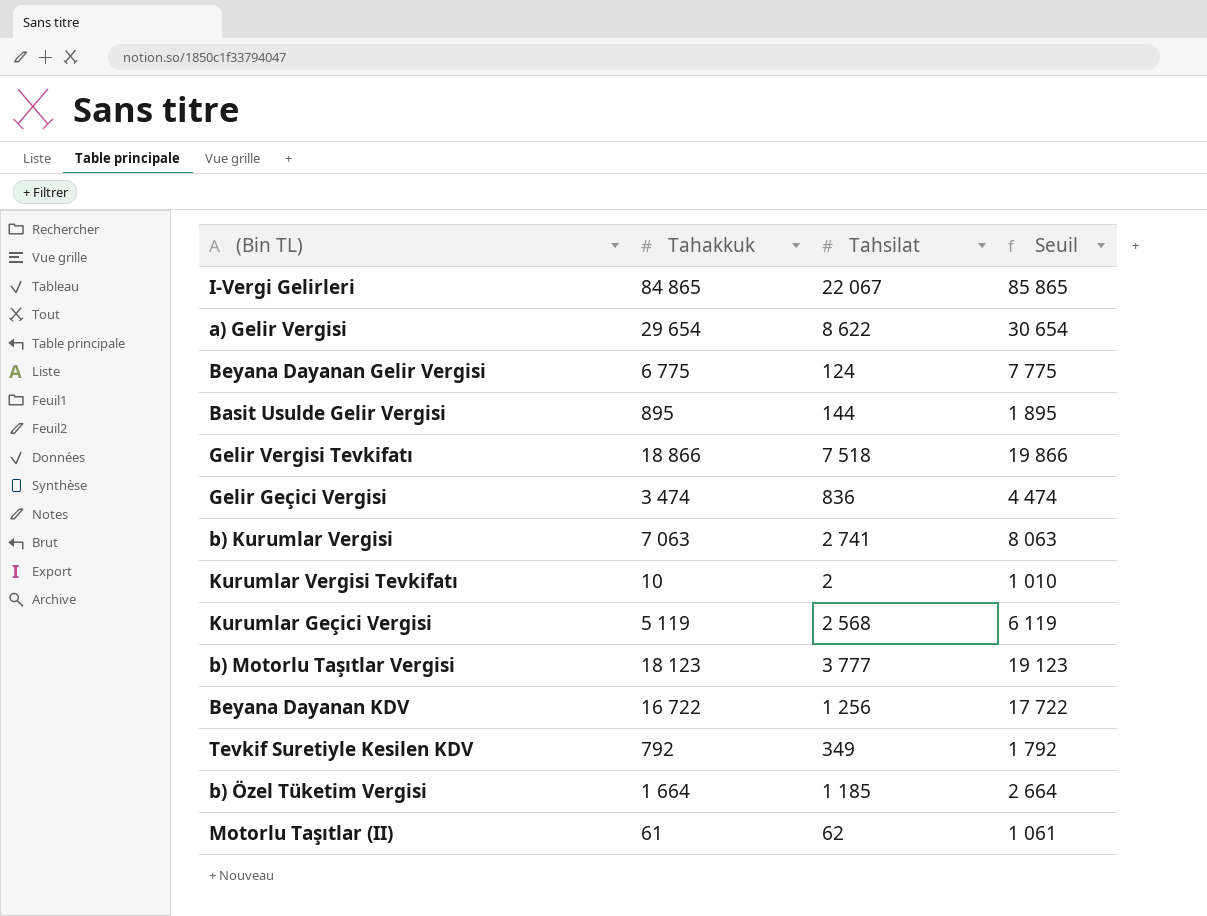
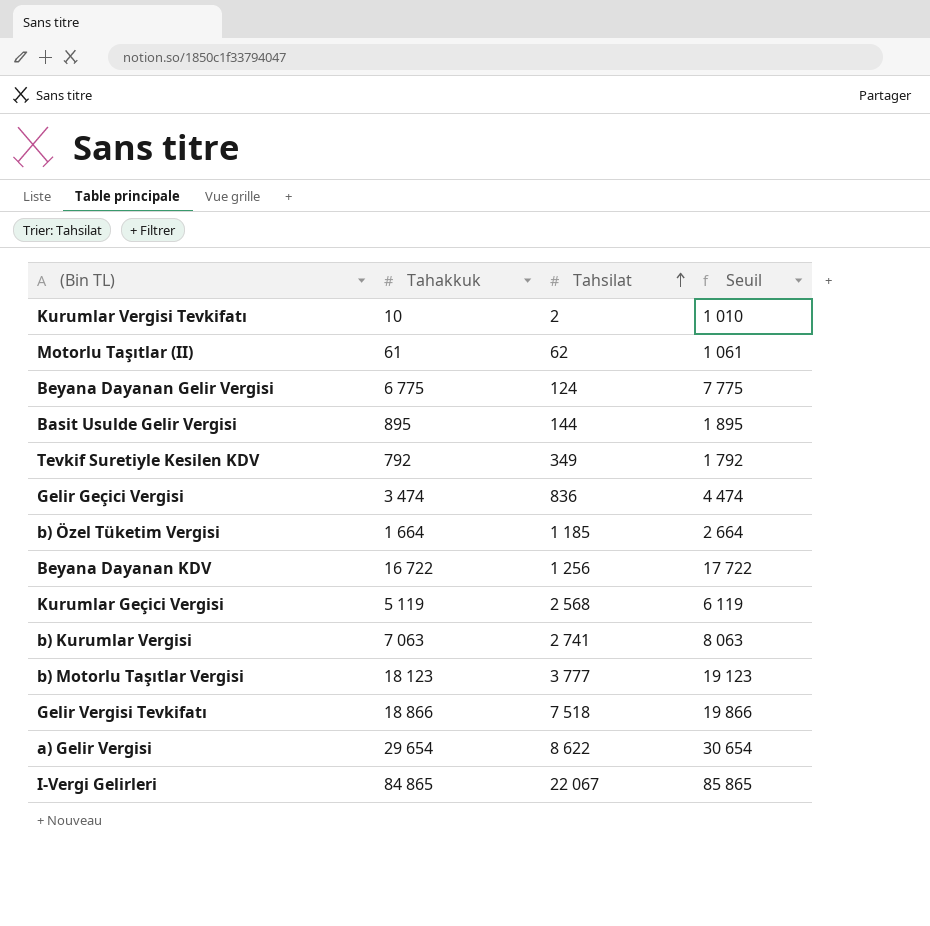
row order: none -> Tahsilat ascending

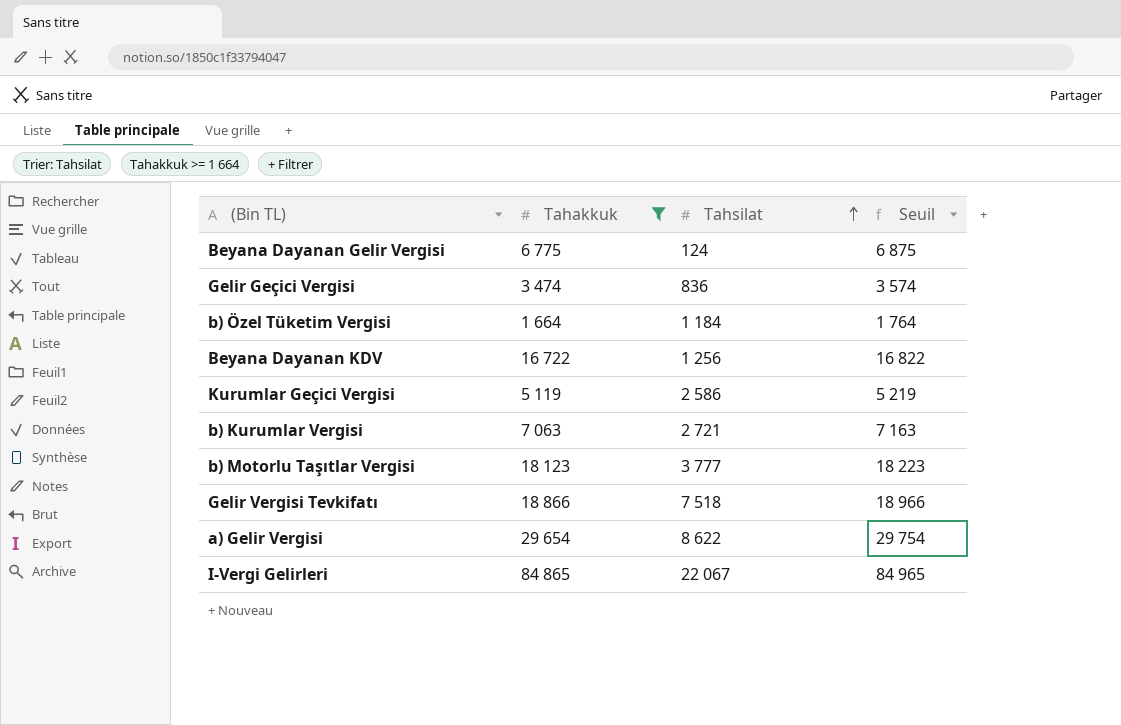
filter: none -> Tahakkuk >= 1 664
column Seuil | formula: [Tahakkuk] + 1000 -> [Tahakkuk] + 100
b) Özel Tüketim Vergisi | Tahsilat: 1 185 -> 1 184
Kurumlar Geçici Vergisi | Tahsilat: 2 568 -> 2 586
b) Kurumlar Vergisi | Tahsilat: 2 741 -> 2 721

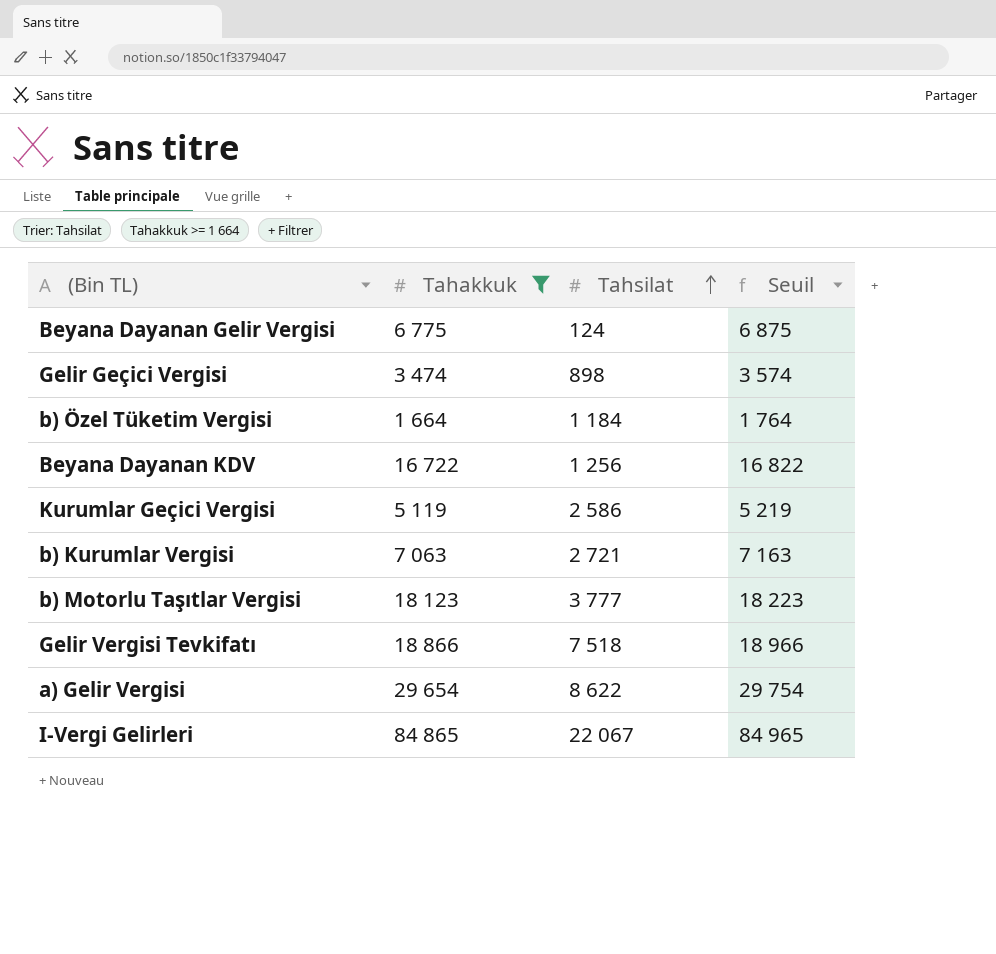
Gelir Geçici Vergisi | Tahsilat: 836 -> 898

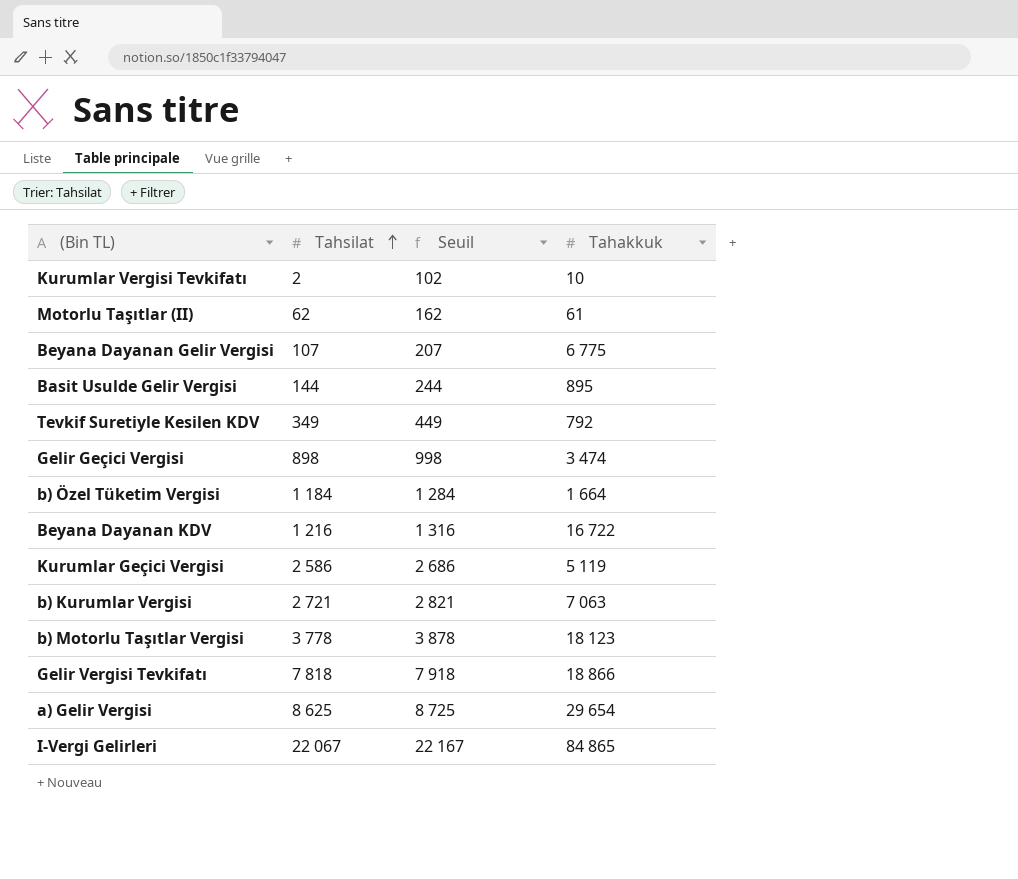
filter: Tahakkuk >= 1 664 -> none
column Seuil | formula: [Tahakkuk] + 100 -> [Tahsilat] + 100
column Tahakkuk | position: 2 -> 4
Beyana Dayanan Gelir Vergisi | Tahsilat: 124 -> 107
Beyana Dayanan KDV | Tahsilat: 1 256 -> 1 216
b) Motorlu Taşıtlar Vergisi | Tahsilat: 3 777 -> 3 778
Gelir Vergisi Tevkifatı | Tahsilat: 7 518 -> 7 818
a) Gelir Vergisi | Tahsilat: 8 622 -> 8 625

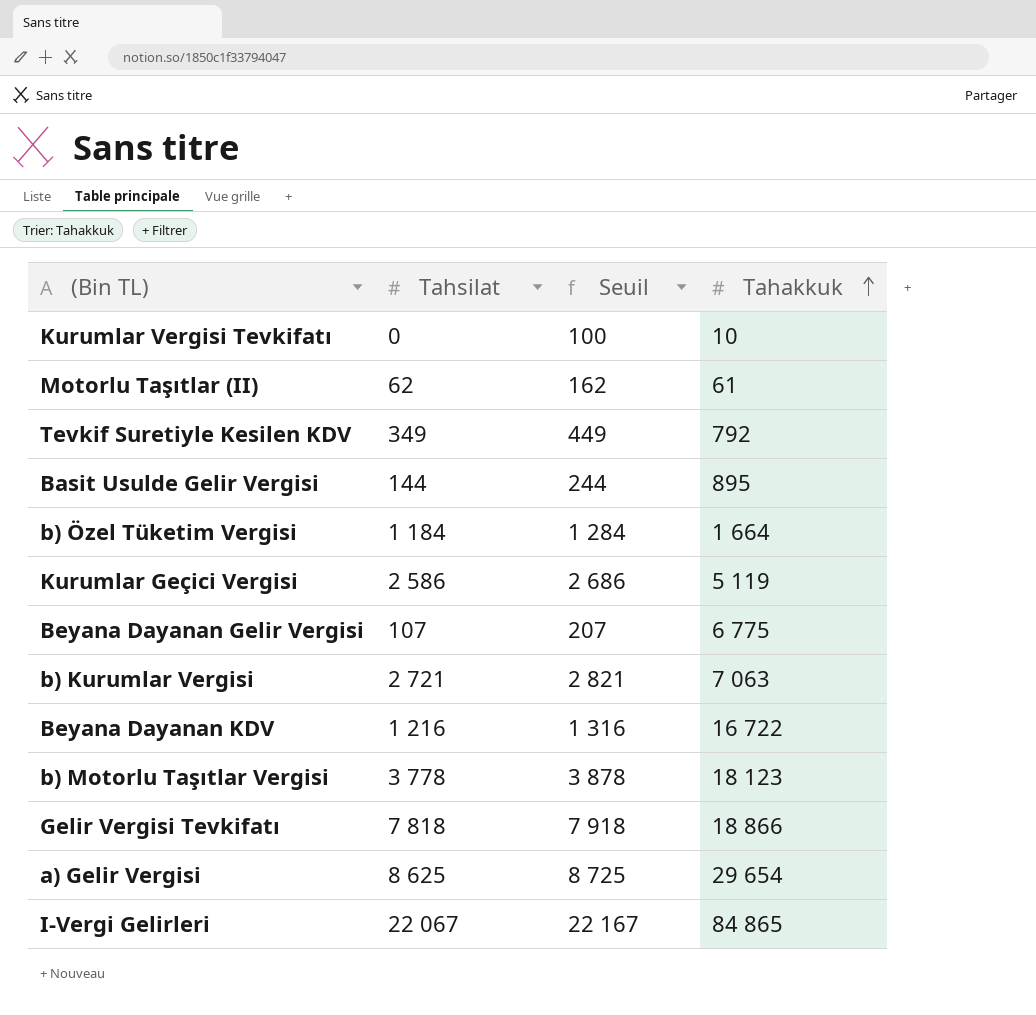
row order: Tahsilat ascending -> Tahakkuk ascending
row Gelir Geçici Vergisi: 898 | 998 | 3 474 -> none
Kurumlar Vergisi Tevkifatı | Tahsilat: 2 -> 0
Kurumlar Vergisi Tevkifatı | Seuil: 102 -> 100

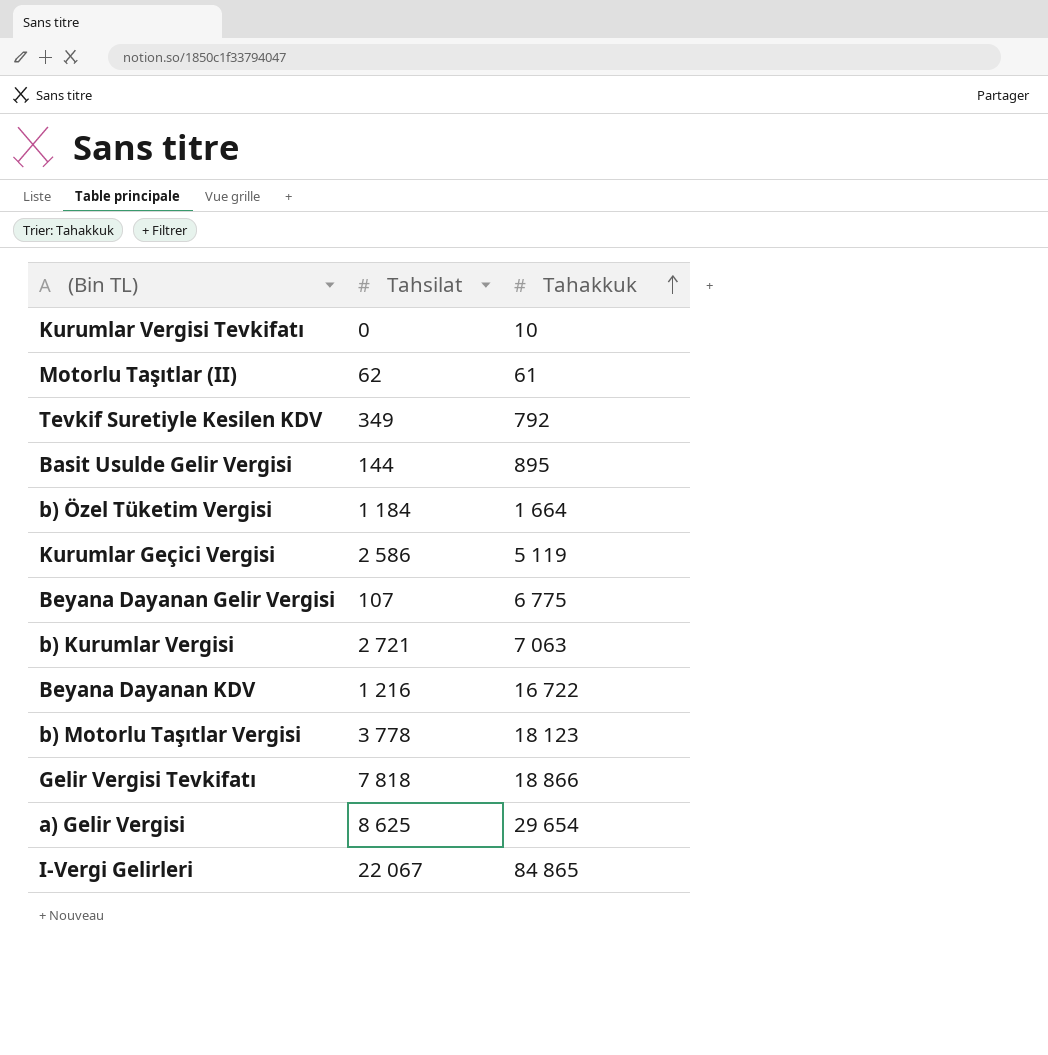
column Seuil | formula: [Tahsilat] + 100 -> none

